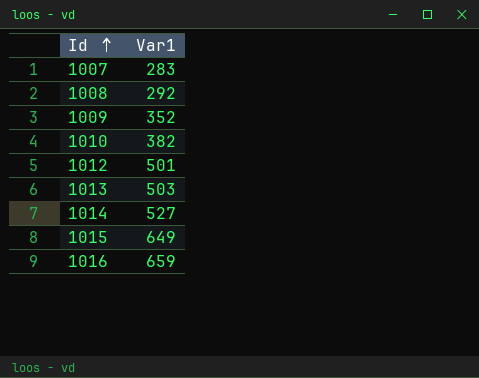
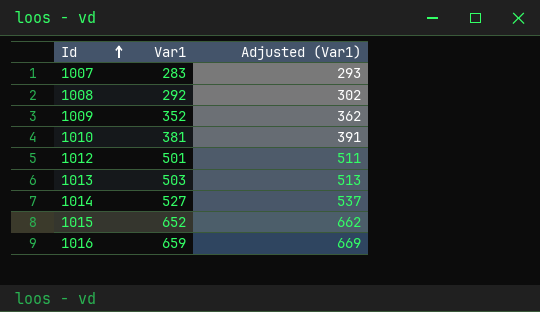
column Adjusted (Var1) | formula: none -> [Var1] + 10
1010 | Var1: 382 -> 381
1015 | Var1: 649 -> 652

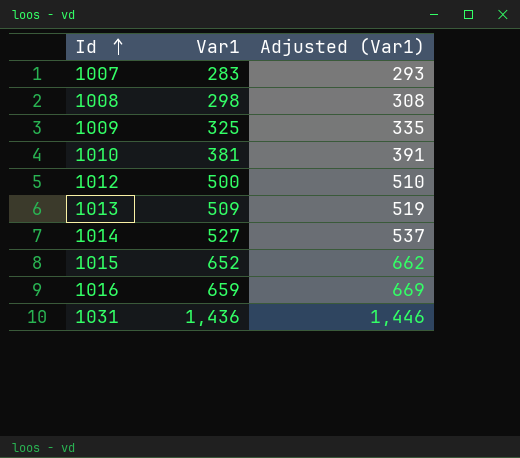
1008 | Var1: 292 -> 298
1008 | Adjusted (Var1): 302 -> 308
1009 | Var1: 352 -> 325
1009 | Adjusted (Var1): 362 -> 335
1012 | Var1: 501 -> 500
1012 | Adjusted (Var1): 511 -> 510
1013 | Var1: 503 -> 509
1013 | Adjusted (Var1): 513 -> 519
row 1031: none -> 1,436 | 1,446

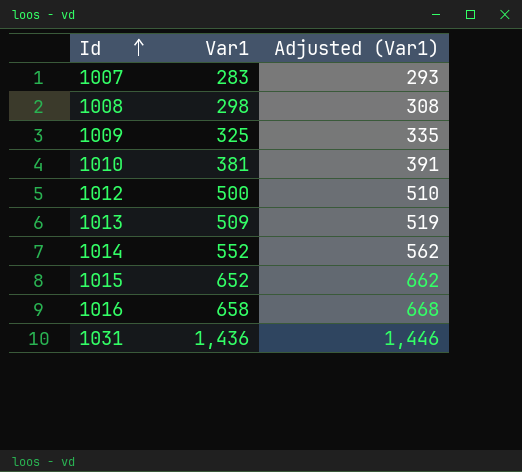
1014 | Var1: 527 -> 552
1014 | Adjusted (Var1): 537 -> 562
1016 | Var1: 659 -> 658
1016 | Adjusted (Var1): 669 -> 668

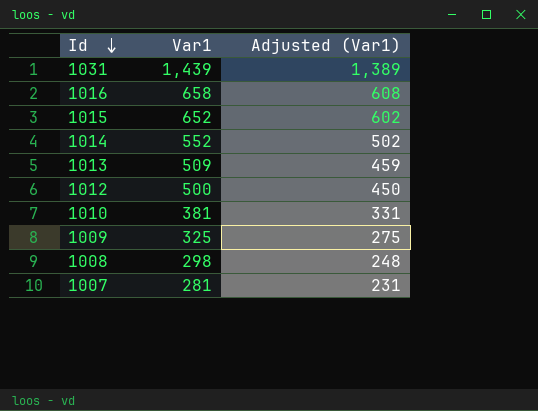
row order: Id ascending -> Id descending
column Adjusted (Var1) | formula: [Var1] + 10 -> [Var1] - 50
1031 | Var1: 1,436 -> 1,439
1007 | Var1: 283 -> 281

